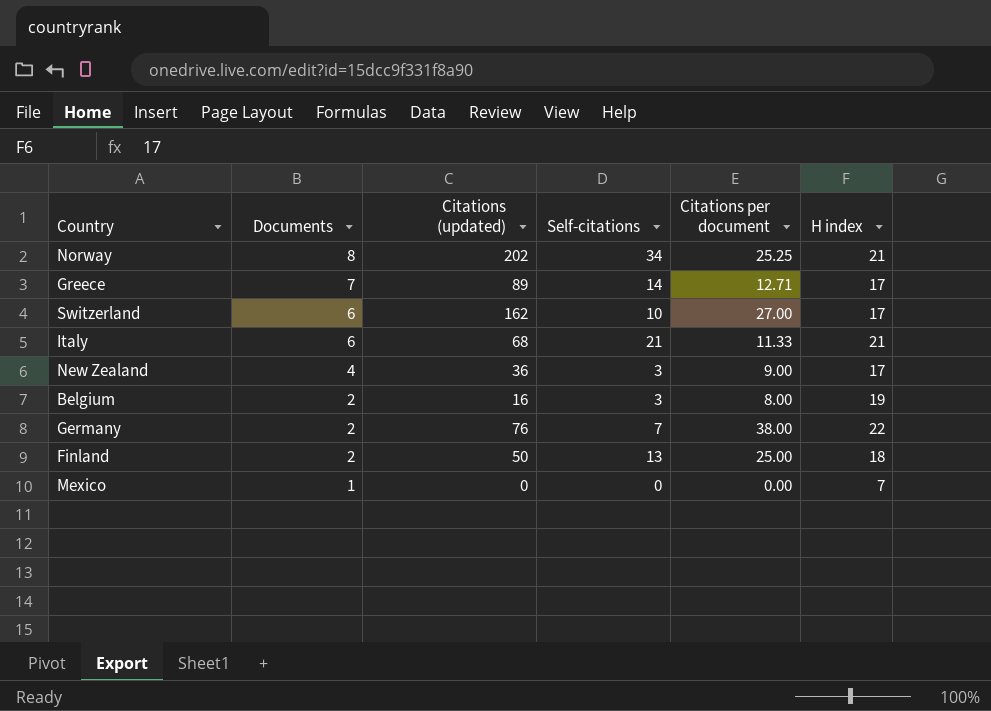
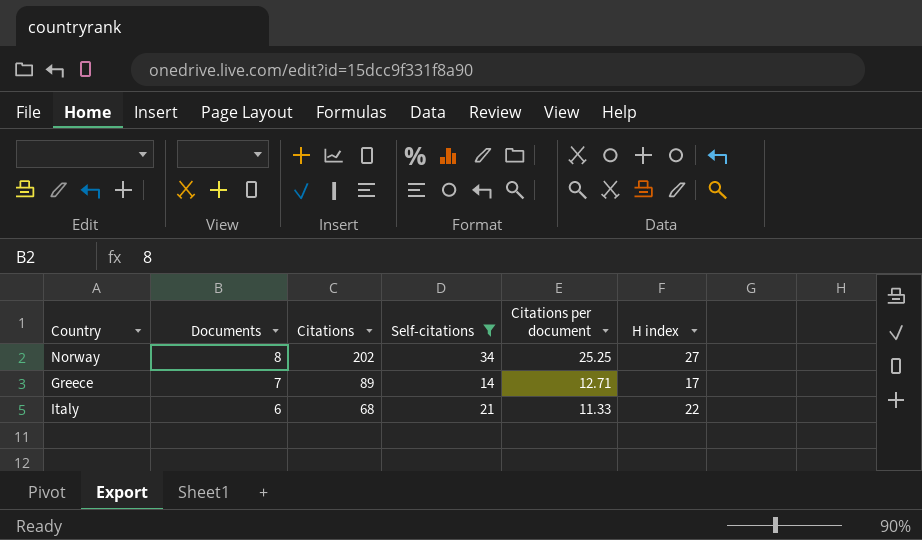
filter: none -> Self-citations >= 14
column name: Citations (updated) -> Citations
Norway | H index: 21 -> 27
Italy | H index: 21 -> 22

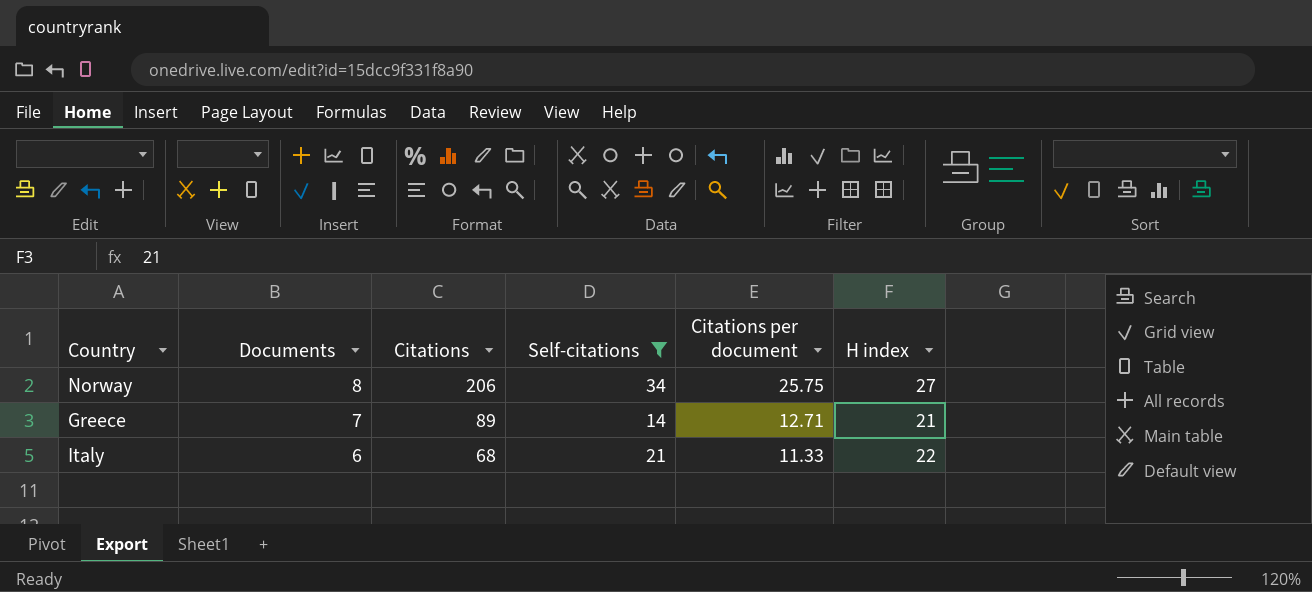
Norway | Citations: 202 -> 206
Norway | Citations per document: 25.25 -> 25.75
Greece | H index: 17 -> 21

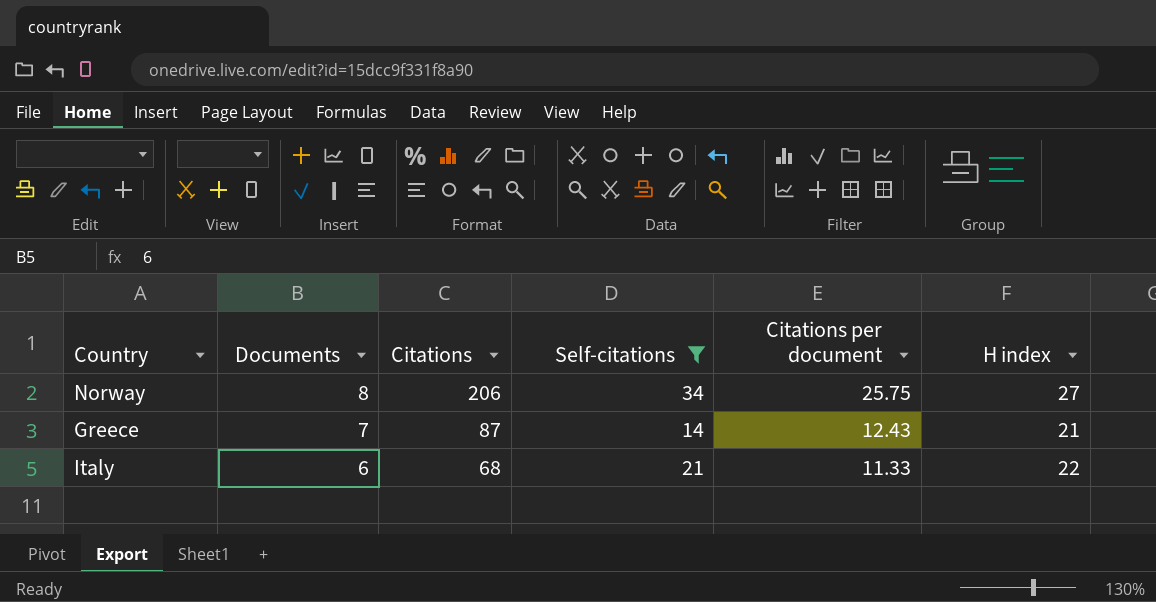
Greece | Citations: 89 -> 87
Greece | Citations per document: 12.71 -> 12.43

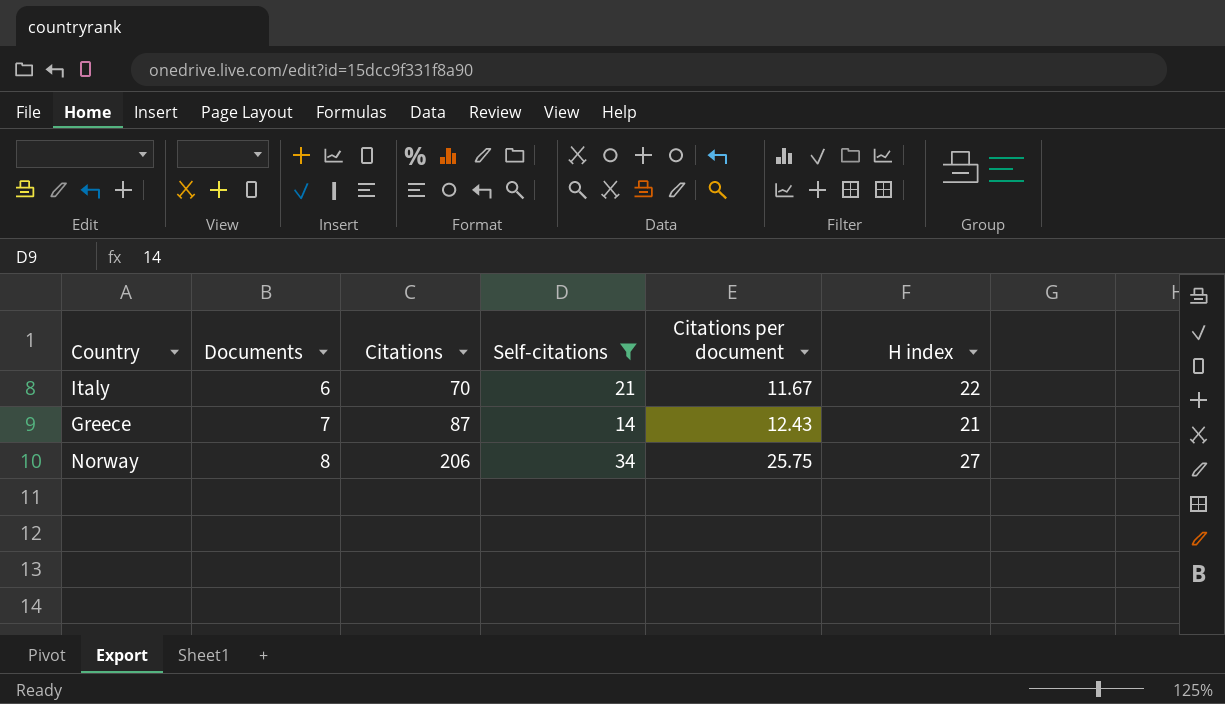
row order: Documents descending -> Documents ascending
Italy | Citations: 68 -> 70
Italy | Citations per document: 11.33 -> 11.67

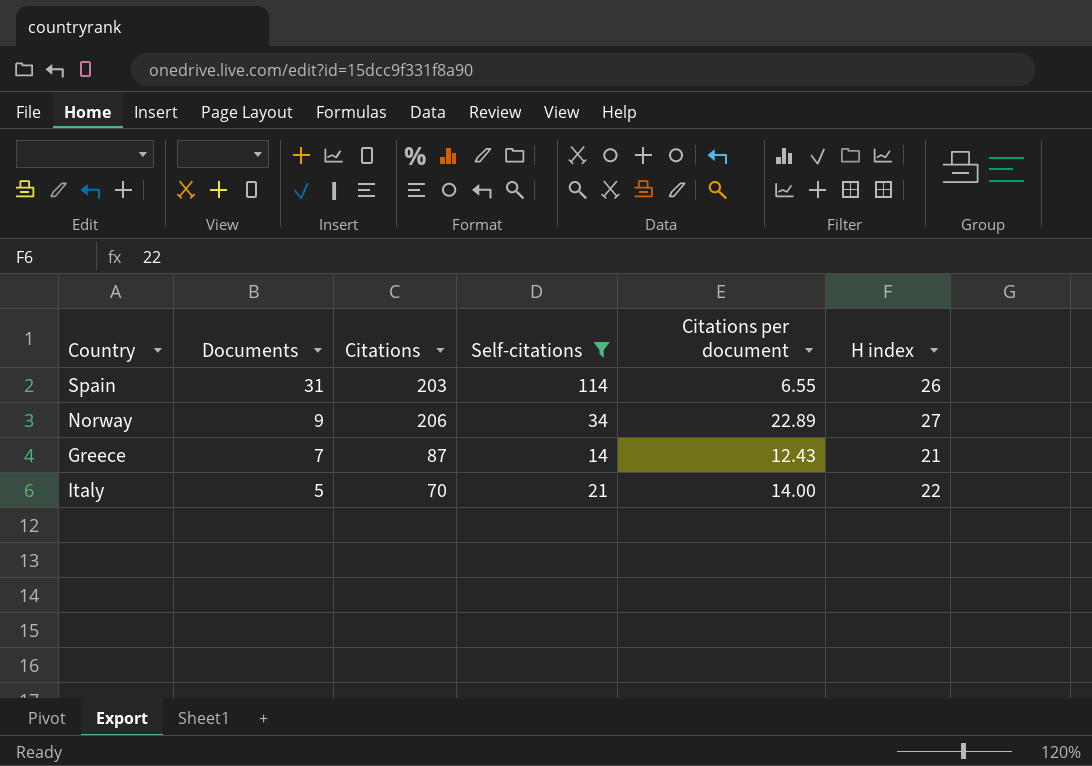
row order: Documents ascending -> Documents descending
row Spain: none -> 31 | 203 | 114 | 6.55 | 26
Norway | Documents: 8 -> 9
Norway | Citations per document: 25.75 -> 22.89
Italy | Documents: 6 -> 5
Italy | Citations per document: 11.67 -> 14.00

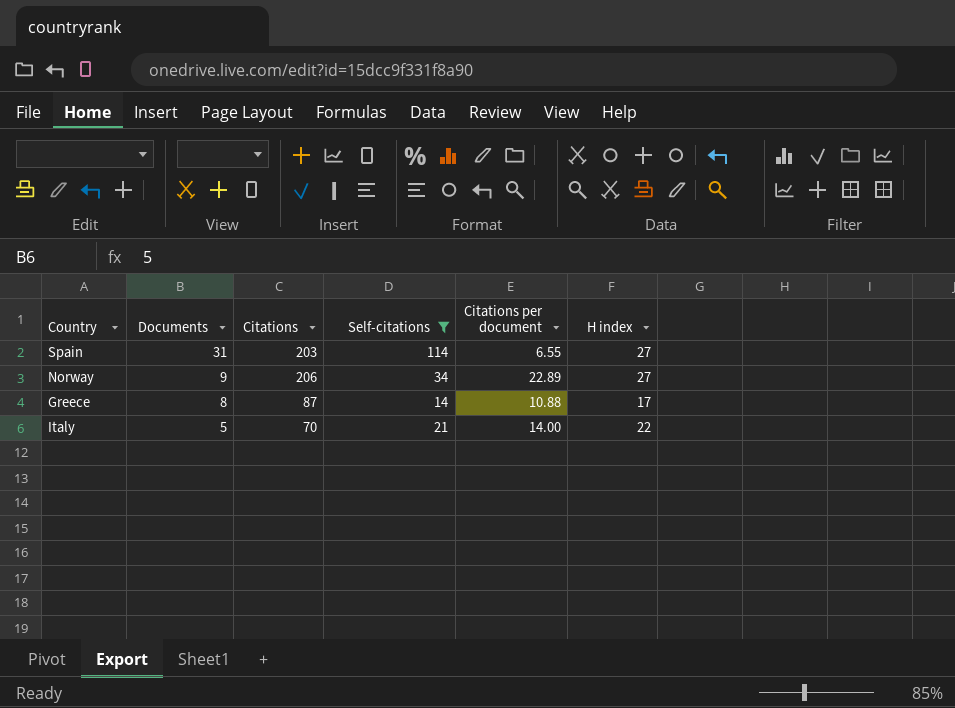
Spain | H index: 26 -> 27
Greece | Documents: 7 -> 8
Greece | Citations per document: 12.43 -> 10.88
Greece | H index: 21 -> 17

